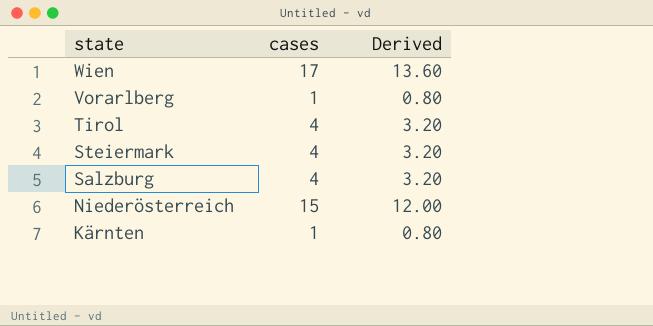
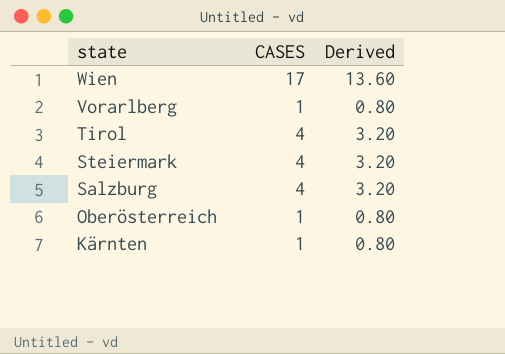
column name: cases -> CASES
row Niederösterreich: 15 | 12.00 -> none
row Oberösterreich: none -> 1 | 0.80

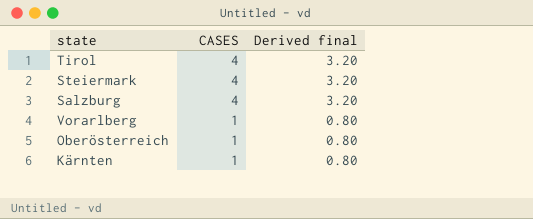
row order: state descending -> CASES descending
column name: Derived -> Derived final
row Wien: 17 | 13.60 -> none

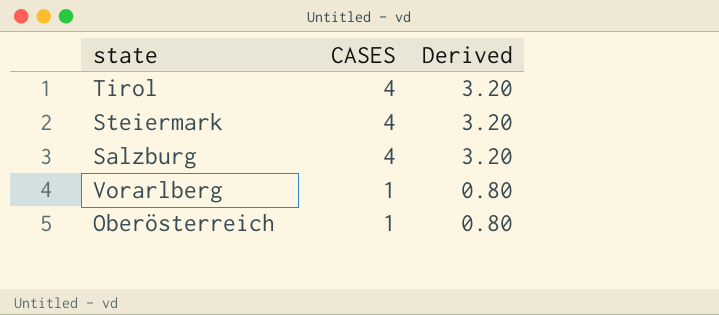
column name: Derived final -> Derived
row Kärnten: 1 | 0.80 -> none

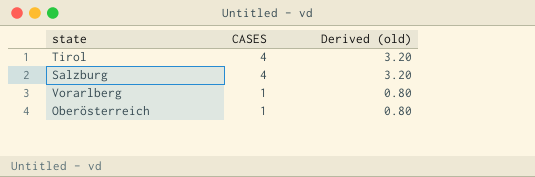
column name: Derived -> Derived (old)
row Steiermark: 4 | 3.20 -> none

